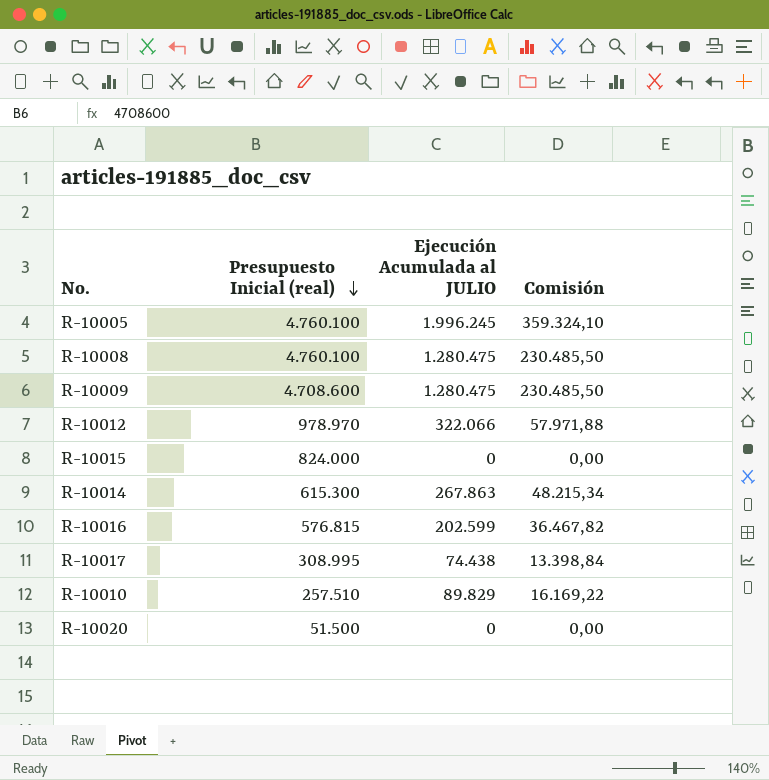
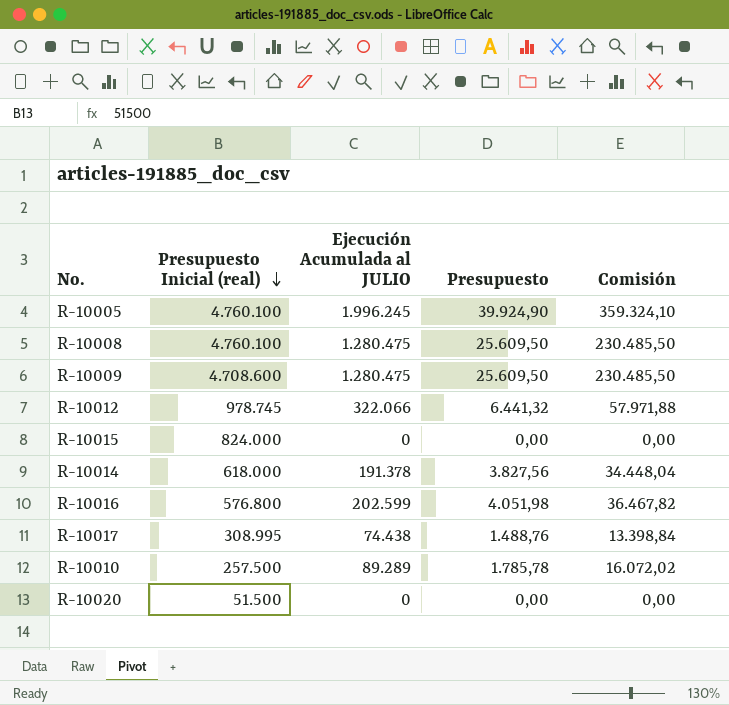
column Presupuesto | formula: none -> [Ejecución Acumulada al JULIO] * 0,02
R-10012 | Presupuesto Inicial (real): 978.970 -> 978.745
R-10014 | Presupuesto Inicial (real): 615.300 -> 618.000
R-10014 | Ejecución Acumulada al JULIO: 267.863 -> 191.378
R-10014 | Comisión: 48.215,34 -> 34.448,04
R-10016 | Presupuesto Inicial (real): 576.815 -> 576.800
R-10010 | Presupuesto Inicial (real): 257.510 -> 257.500
R-10010 | Ejecución Acumulada al JULIO: 89.829 -> 89.289
R-10010 | Comisión: 16.169,22 -> 16.072,02

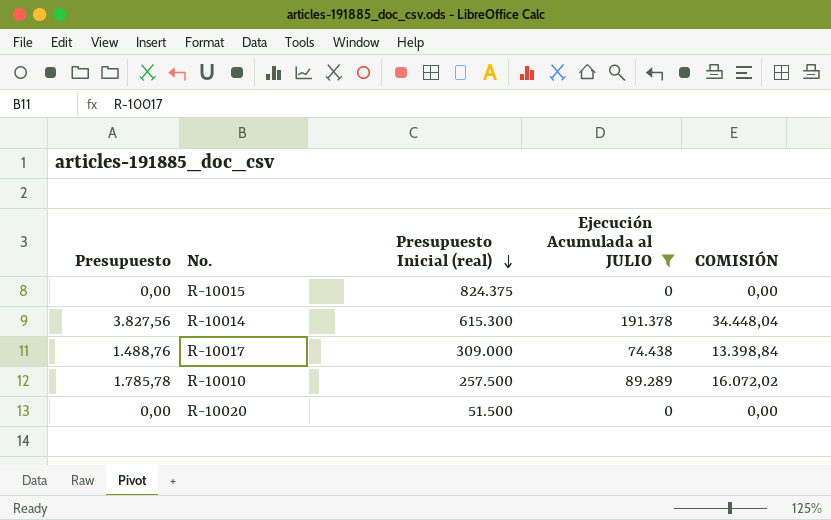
filter: none -> Ejecución Acumulada al JULIO <= 191.378
column Presupuesto | position: 4 -> 1
column name: Comisión -> COMISIÓN
R-10015 | Presupuesto Inicial (real): 824.000 -> 824.375
R-10014 | Presupuesto Inicial (real): 618.000 -> 615.300
R-10017 | Presupuesto Inicial (real): 308.995 -> 309.000

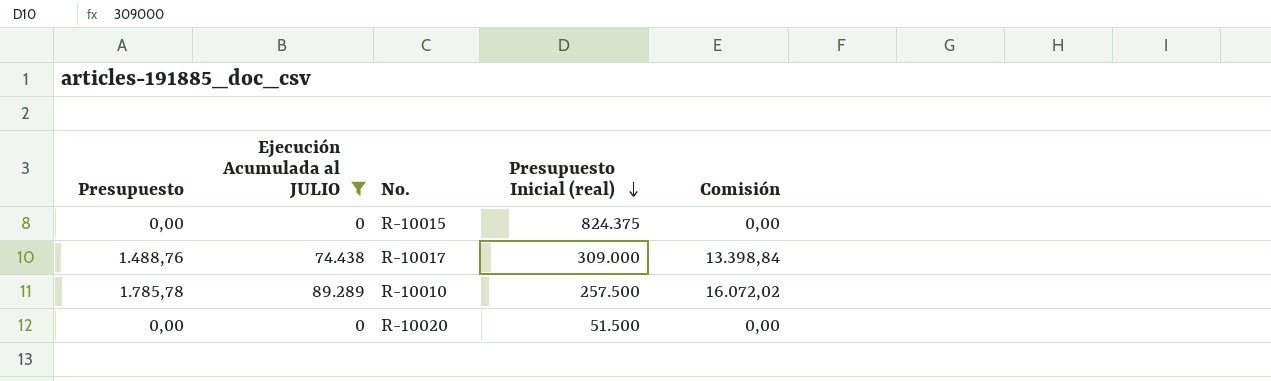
column Ejecución Acumulada al JULIO | position: 4 -> 2
column name: COMISIÓN -> Comisión
row R-10014: 3.827,56 | 615.300 | 191.378 | 34.448,04 -> none

